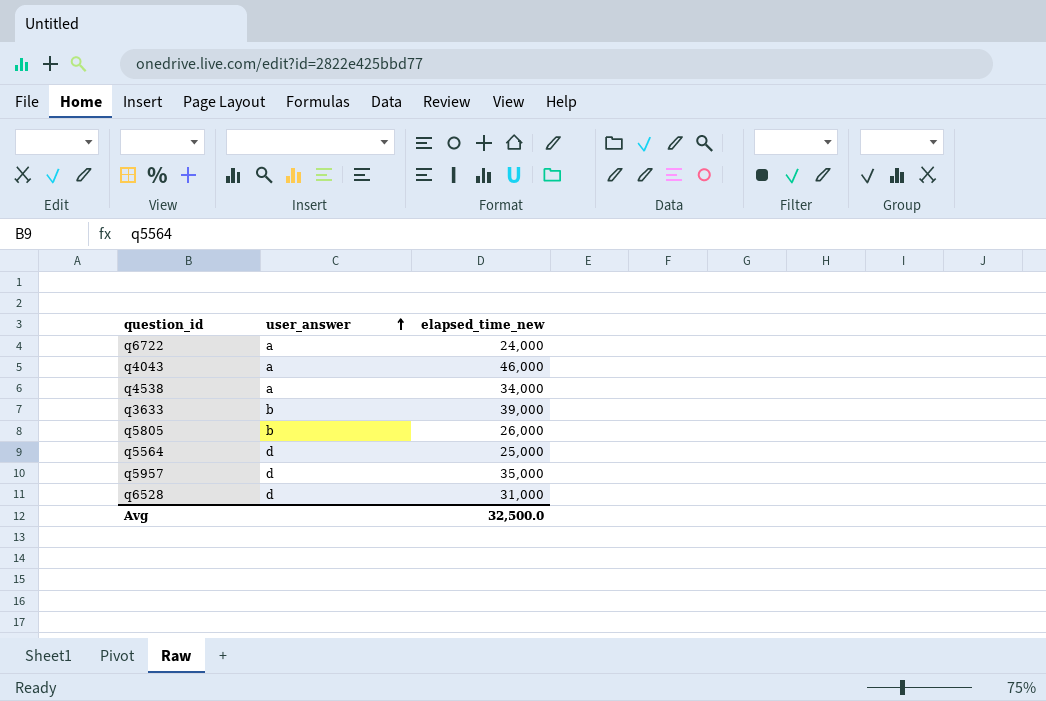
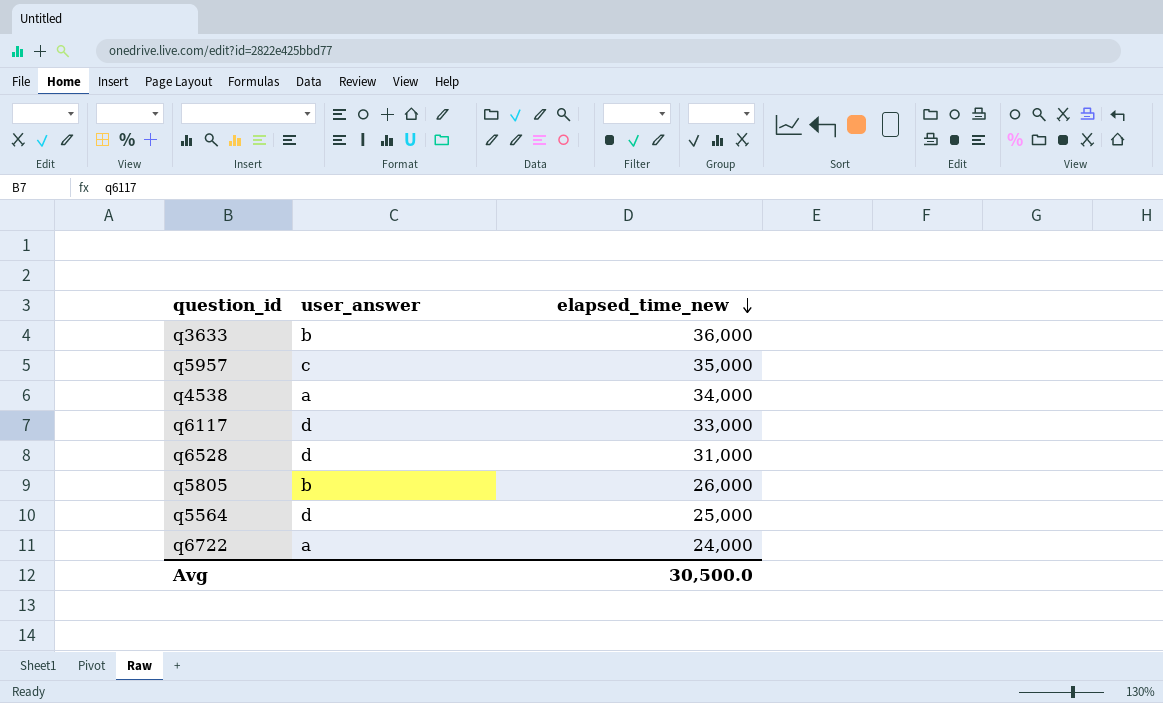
row order: user_answer ascending -> elapsed_time_new descending
row q4043: a | 46,000 -> none
q3633 | elapsed_time_new: 39,000 -> 36,000
q5957 | user_answer: d -> c
row q6117: none -> d | 33,000
Avg | elapsed_time_new: 32,500.0 -> 30,500.0

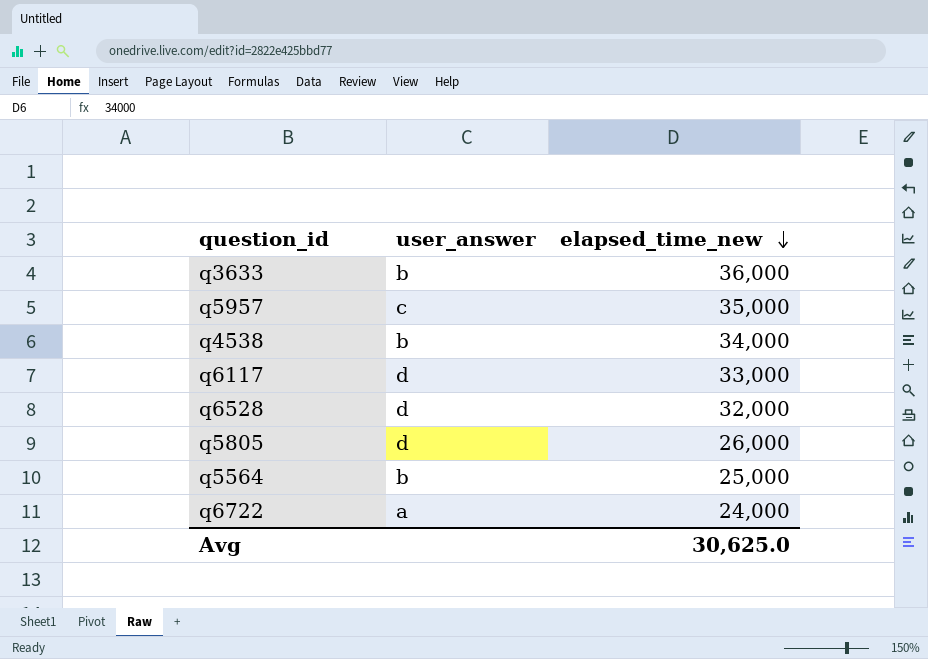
q4538 | user_answer: a -> b
q6528 | elapsed_time_new: 31,000 -> 32,000
q5805 | user_answer: b -> d
q5564 | user_answer: d -> b
Avg | elapsed_time_new: 30,500.0 -> 30,625.0

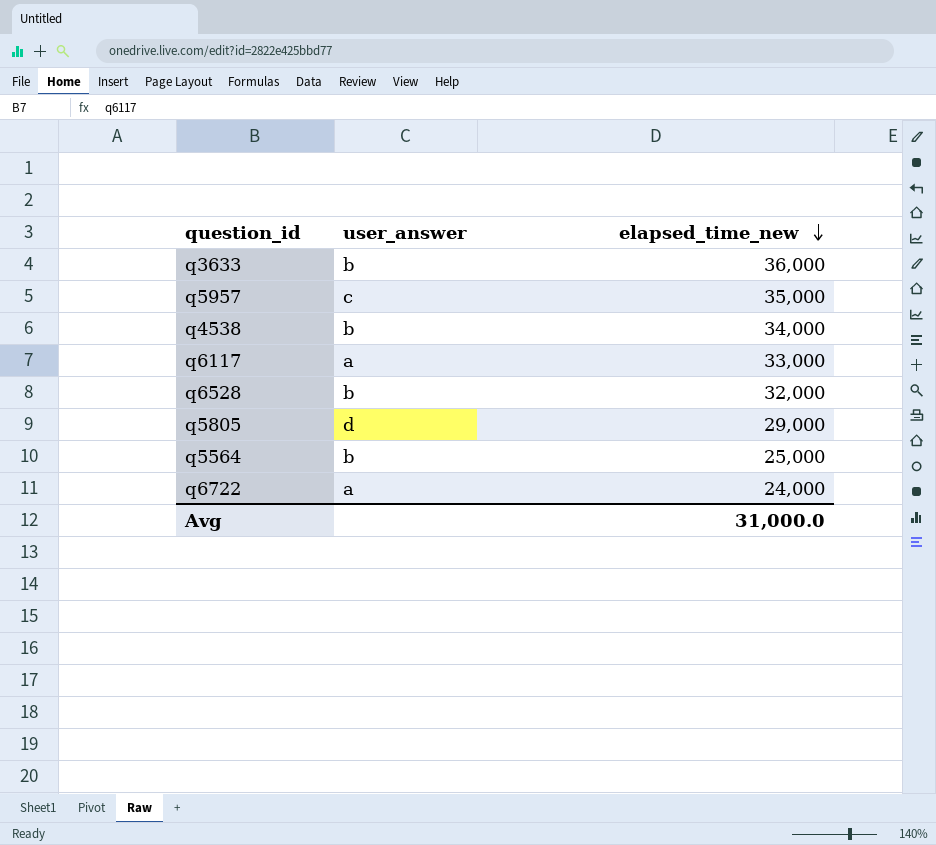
q6117 | user_answer: d -> a
q6528 | user_answer: d -> b
q5805 | elapsed_time_new: 26,000 -> 29,000
Avg | elapsed_time_new: 30,625.0 -> 31,000.0

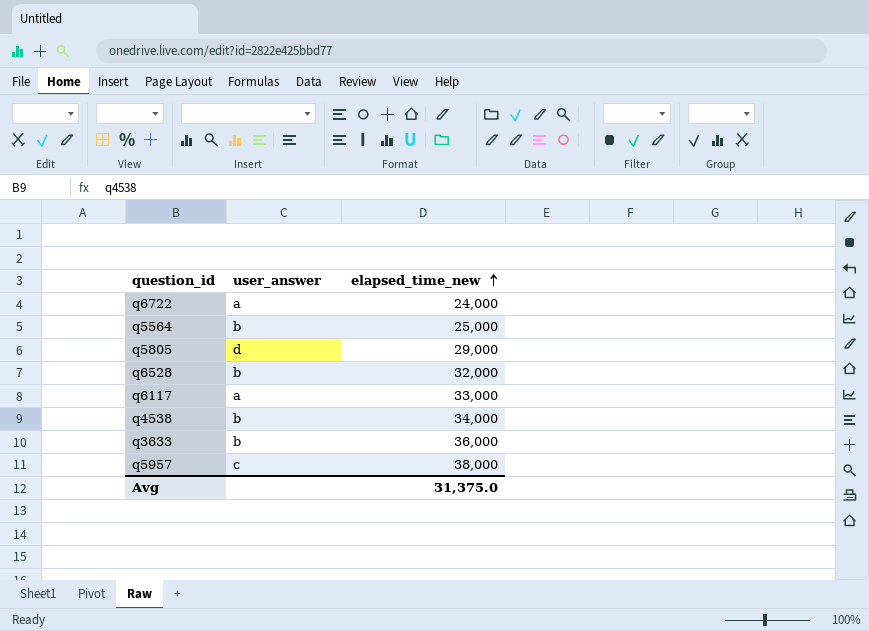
row order: elapsed_time_new descending -> elapsed_time_new ascending
q5957 | elapsed_time_new: 35,000 -> 38,000
Avg | elapsed_time_new: 31,000.0 -> 31,375.0

